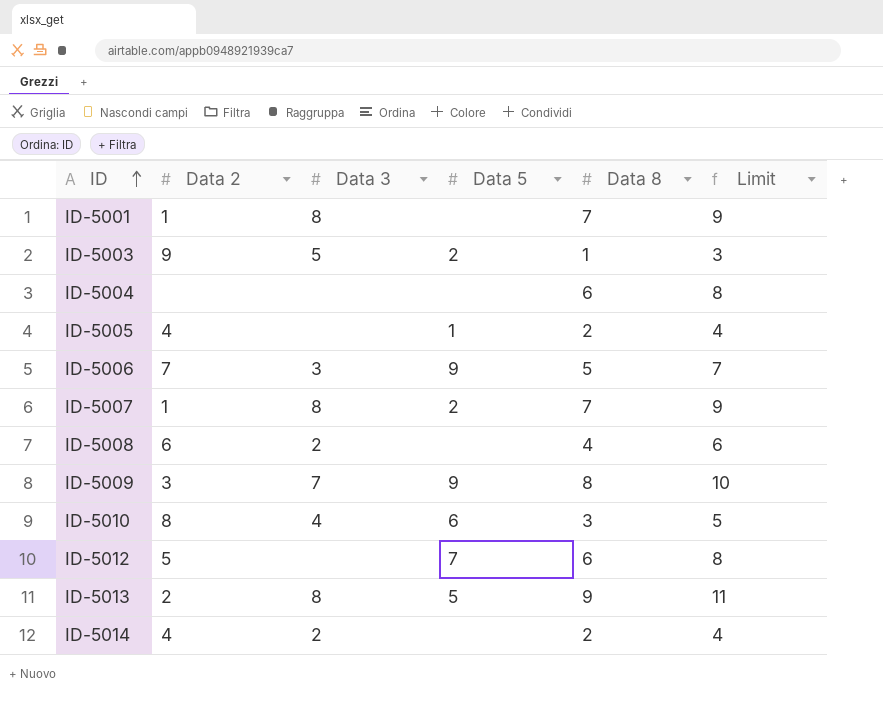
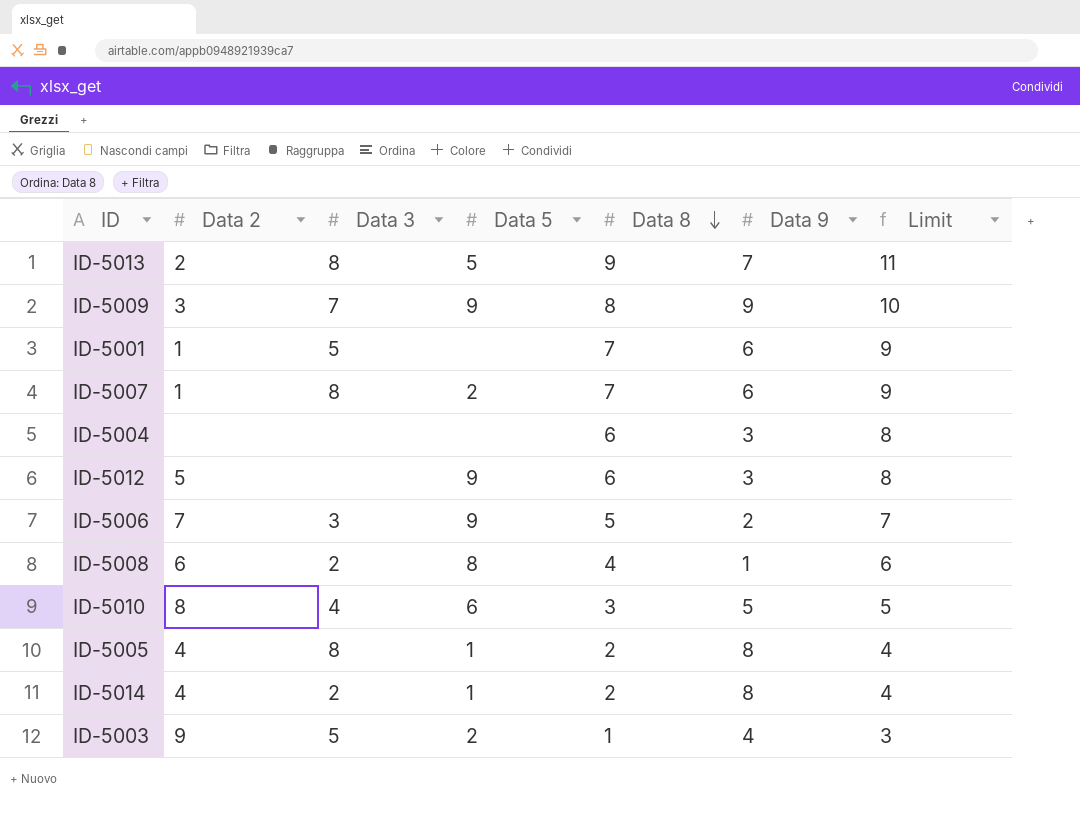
row order: ID ascending -> Data 8 descending
column Data 9 | position: none -> 6
ID-5001 | Data 3: 8 -> 5
ID-5012 | Data 5: 7 -> 9
ID-5008 | Data 5: none -> 8
ID-5005 | Data 3: none -> 8
ID-5014 | Data 5: none -> 1

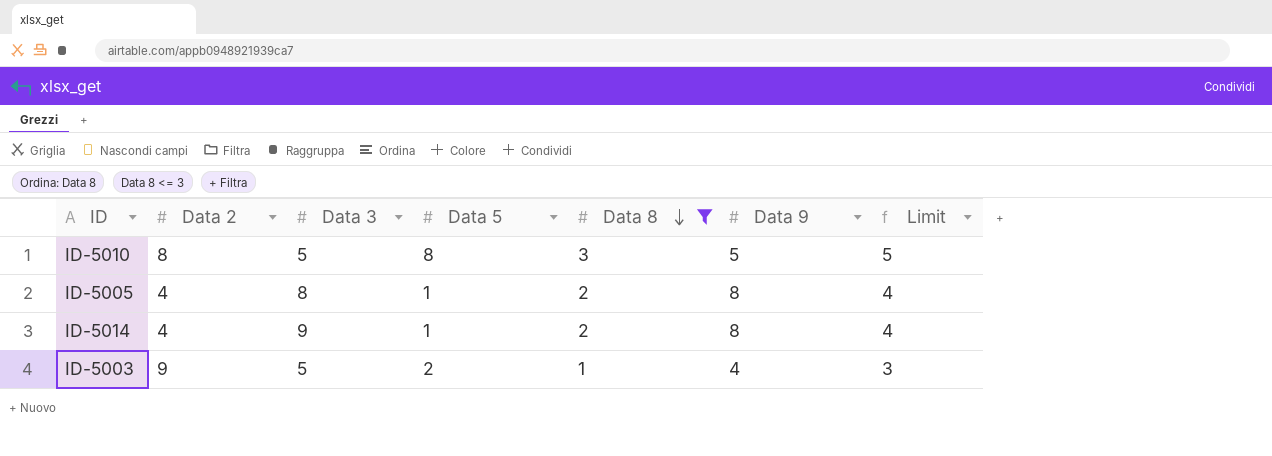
filter: none -> Data 8 <= 3
ID-5010 | Data 3: 4 -> 5
ID-5010 | Data 5: 6 -> 8
ID-5014 | Data 3: 2 -> 9

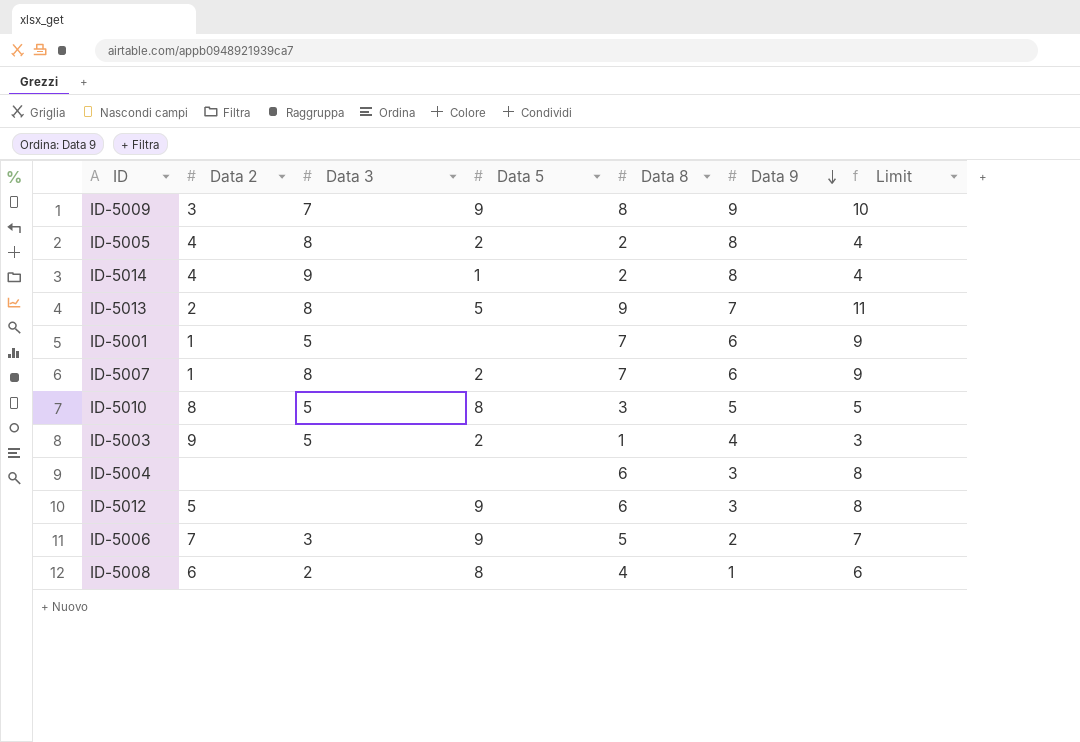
filter: Data 8 <= 3 -> none
row order: Data 8 descending -> Data 9 descending
ID-5005 | Data 5: 1 -> 2

